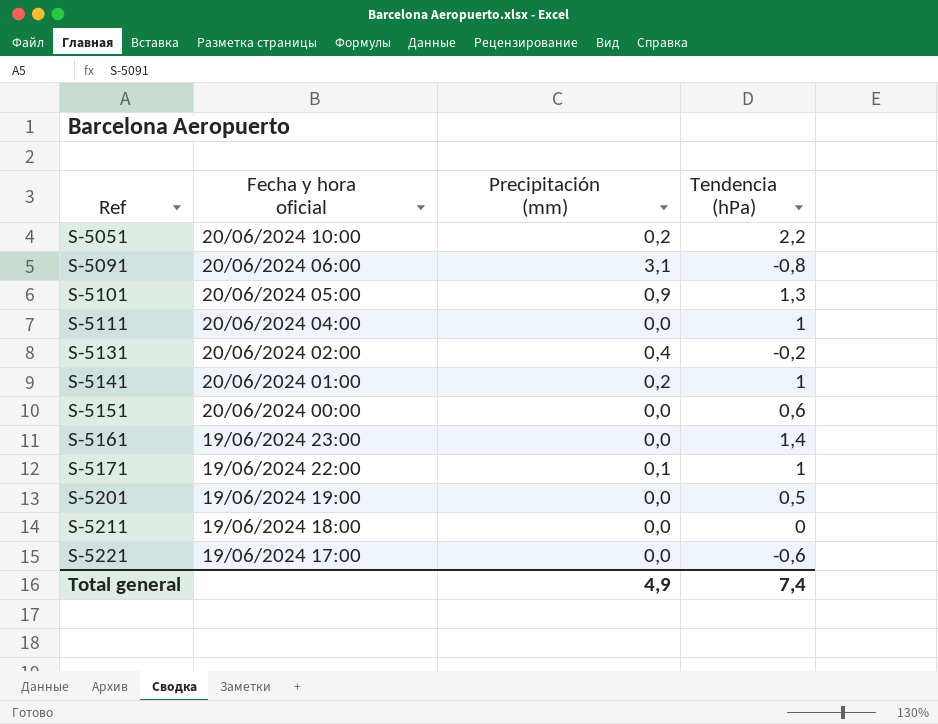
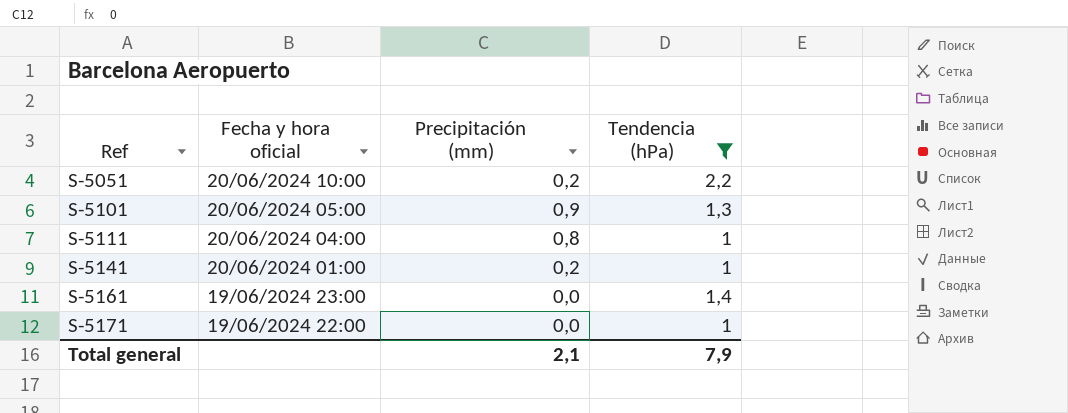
filter: none -> Tendencia (hPa) >= 1
S-5111 | Precipitación (mm): 0,0 -> 0,8
S-5171 | Precipitación (mm): 0,1 -> 0,0
Total general | Precipitación (mm): 4,9 -> 2,1
Total general | Tendencia (hPa): 7,4 -> 7,9

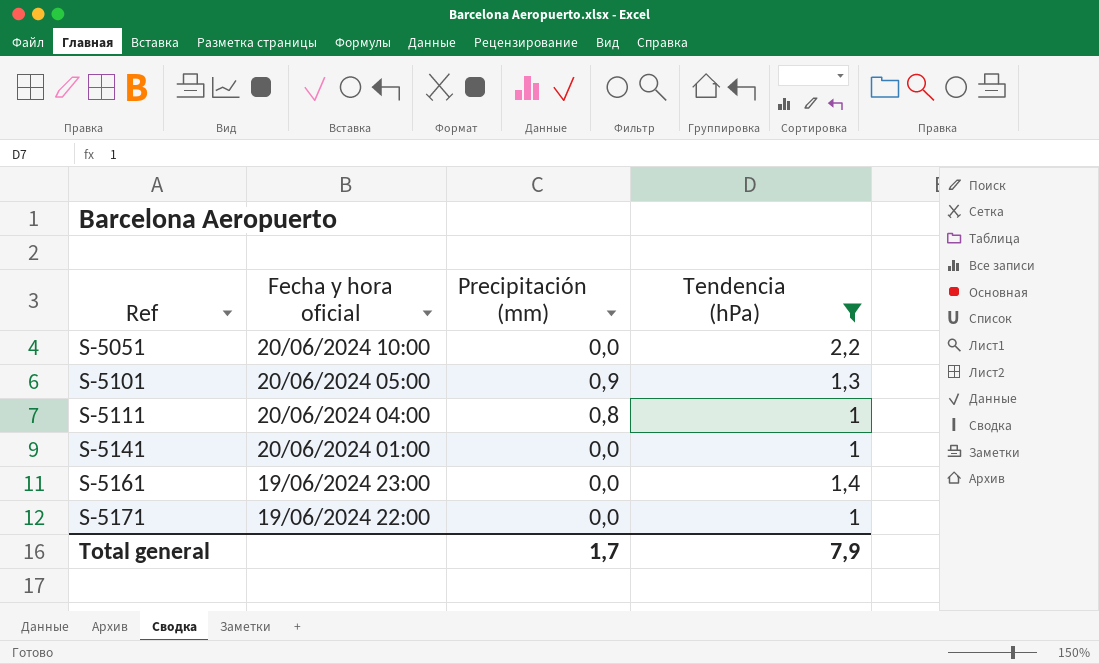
S-5051 | Precipitación (mm): 0,2 -> 0,0
S-5141 | Precipitación (mm): 0,2 -> 0,0
Total general | Precipitación (mm): 2,1 -> 1,7

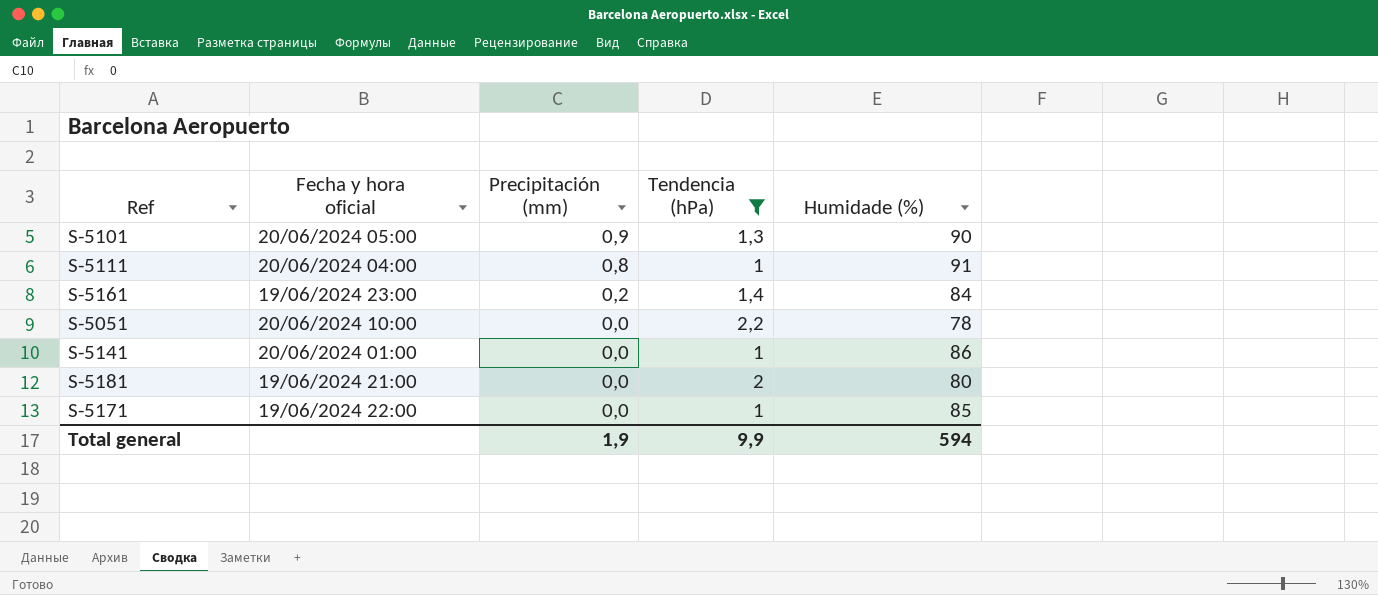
row order: Ref ascending -> Precipitación (mm) descending
column Humidade (%) | position: none -> 5
S-5161 | Precipitación (mm): 0,0 -> 0,2
row S-5181: none -> 19/06/2024 21:00 | 0,0 | 2 | 80
Total general | Precipitación (mm): 1,7 -> 1,9
Total general | Tendencia (hPa): 7,9 -> 9,9

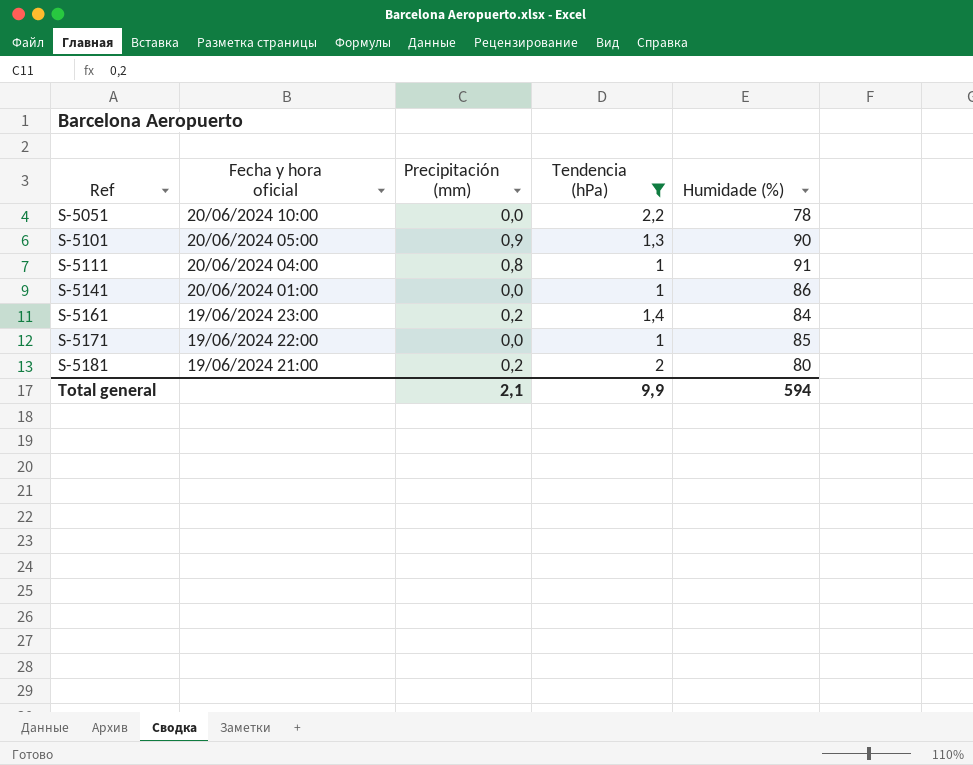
row order: Precipitación (mm) descending -> Ref ascending
S-5181 | Precipitación (mm): 0,0 -> 0,2
Total general | Precipitación (mm): 1,9 -> 2,1

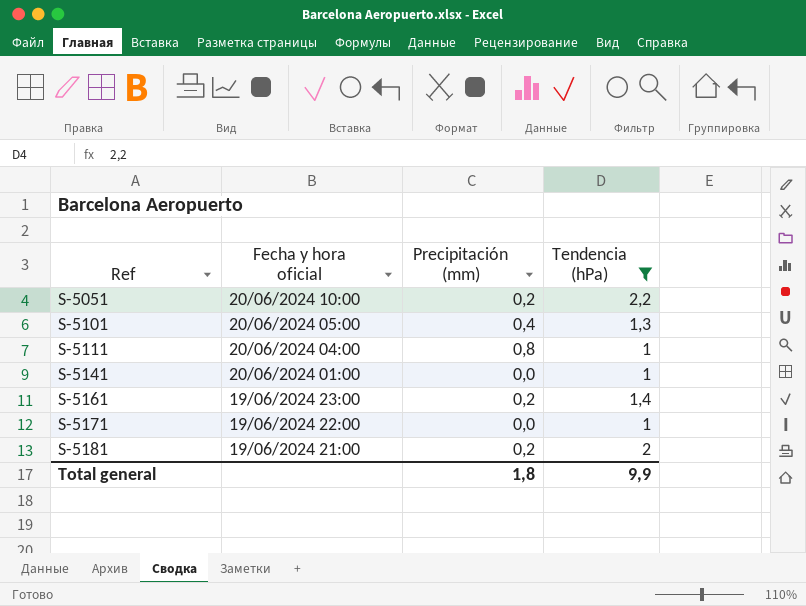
column Humidade (%) | position: 5 -> none
S-5051 | Precipitación (mm): 0,0 -> 0,2
S-5101 | Precipitación (mm): 0,9 -> 0,4
Total general | Precipitación (mm): 2,1 -> 1,8

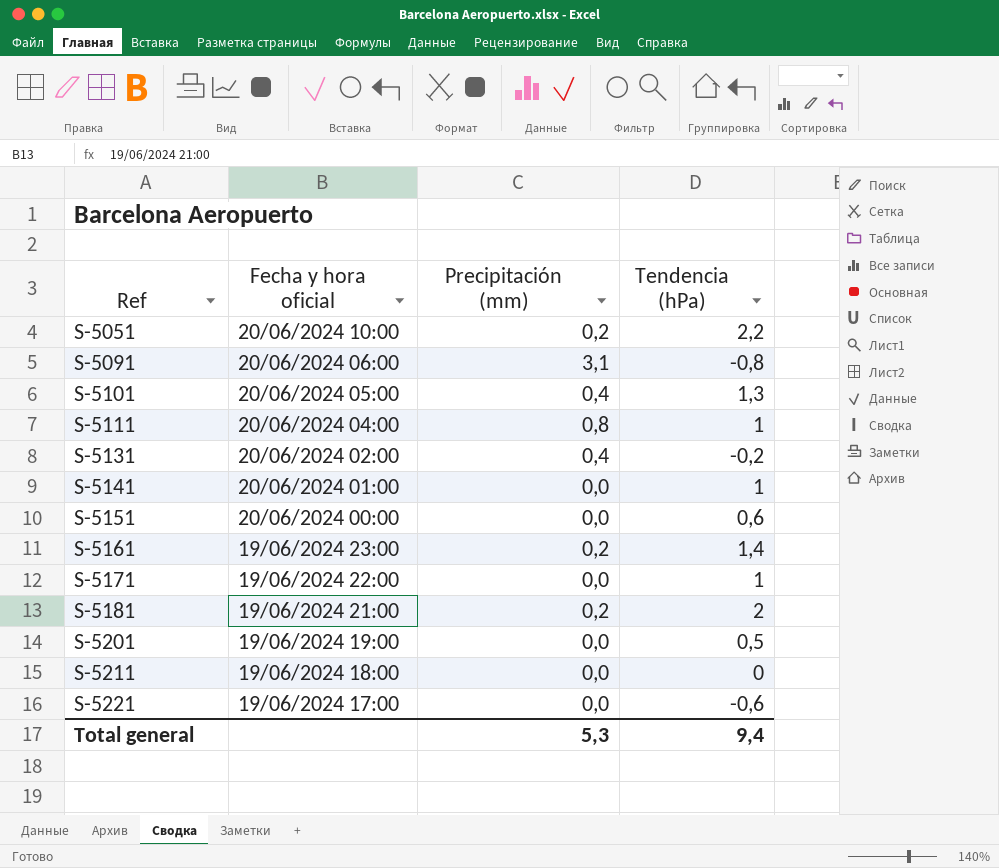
filter: Tendencia (hPa) >= 1 -> none
Total general | Precipitación (mm): 1,8 -> 5,3
Total general | Tendencia (hPa): 9,9 -> 9,4

